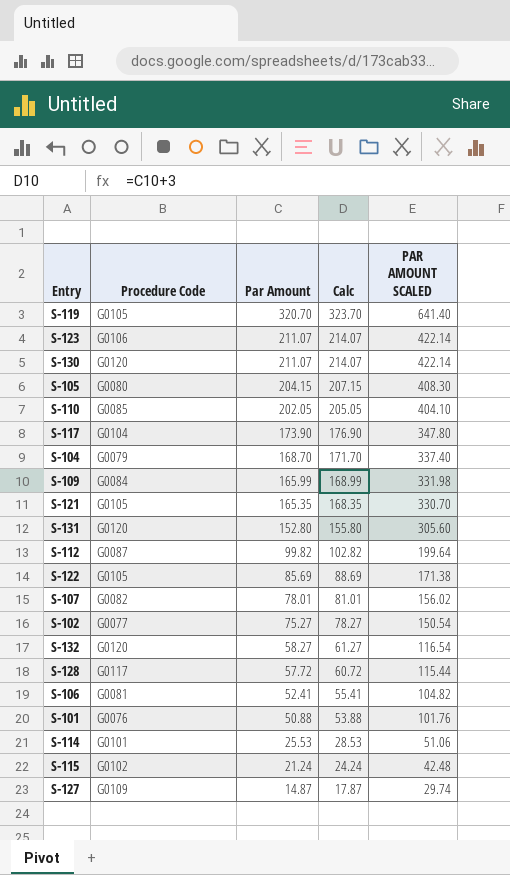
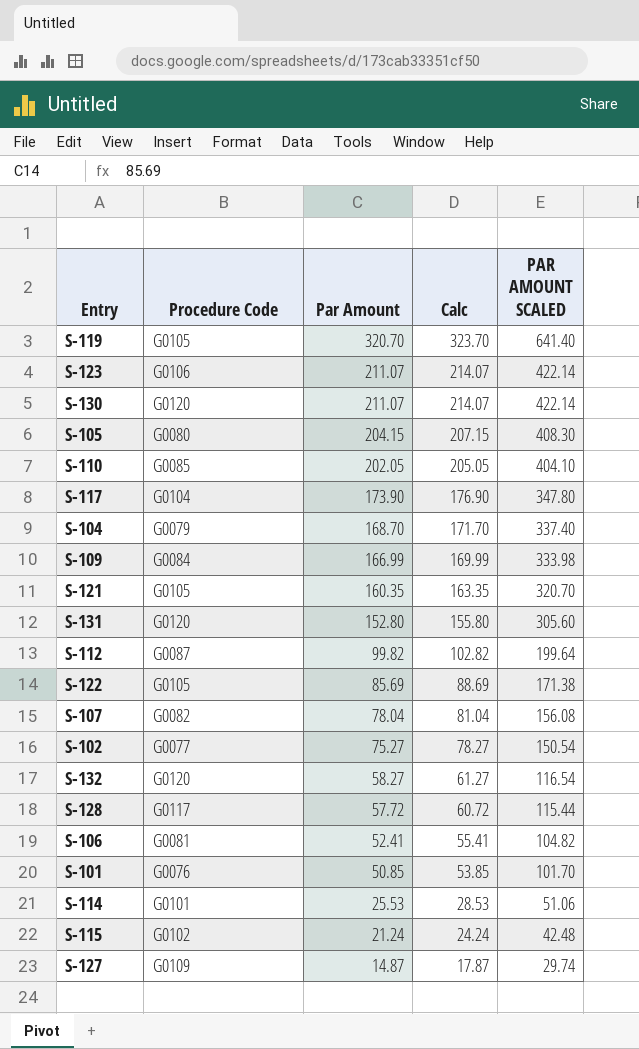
S-109 | Par Amount: 165.99 -> 166.99
S-109 | Calc: 168.99 -> 169.99
S-109 | PAR AMOUNT SCALED: 331.98 -> 333.98
S-121 | Par Amount: 165.35 -> 160.35
S-121 | Calc: 168.35 -> 163.35
S-121 | PAR AMOUNT SCALED: 330.70 -> 320.70
S-107 | Par Amount: 78.01 -> 78.04
S-107 | Calc: 81.01 -> 81.04
S-107 | PAR AMOUNT SCALED: 156.02 -> 156.08
S-101 | Par Amount: 50.88 -> 50.85
S-101 | Calc: 53.88 -> 53.85
S-101 | PAR AMOUNT SCALED: 101.76 -> 101.70

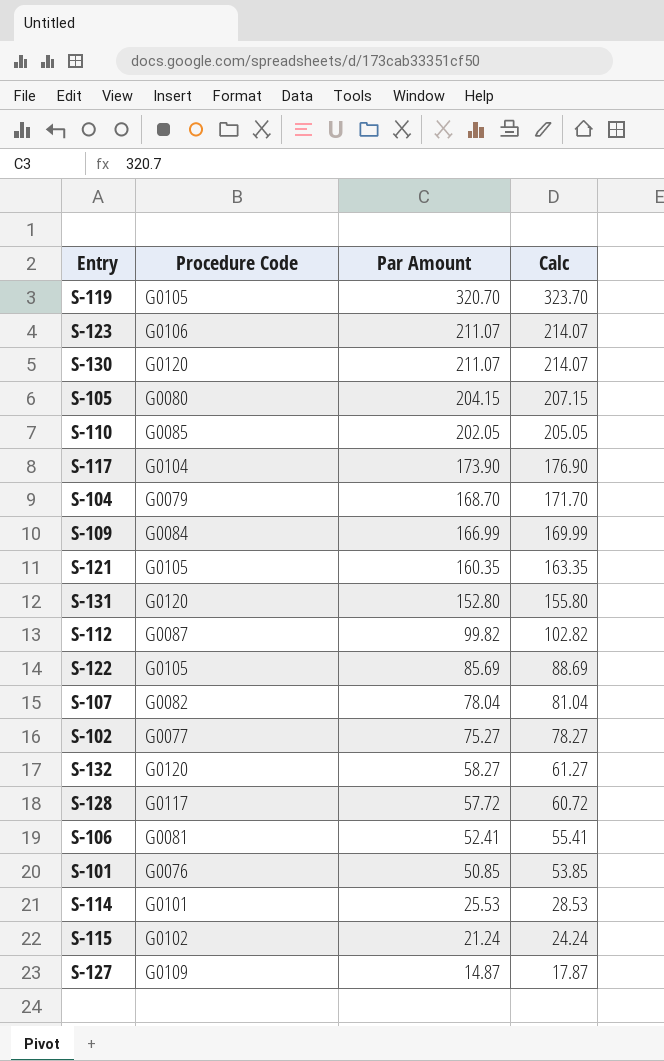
column PAR AMOUNT SCALED | formula: [Par Amount] * 2 -> none

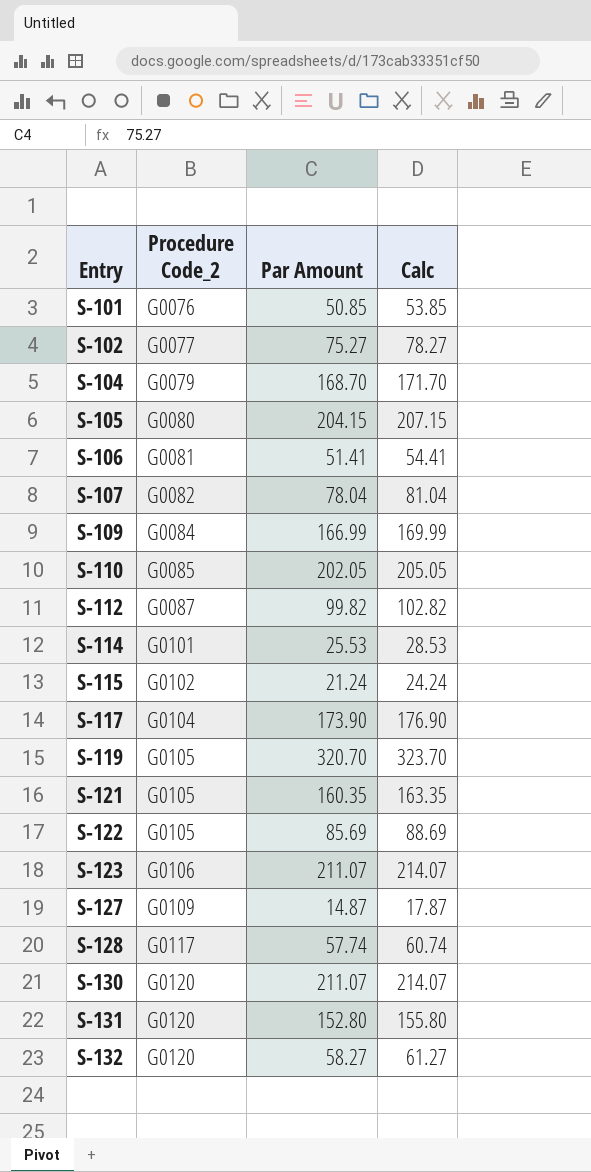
row order: Par Amount descending -> Entry ascending
column name: Procedure Code -> Procedure Code_2
S-106 | Par Amount: 52.41 -> 51.41
S-106 | Calc: 55.41 -> 54.41
S-128 | Par Amount: 57.72 -> 57.74
S-128 | Calc: 60.72 -> 60.74

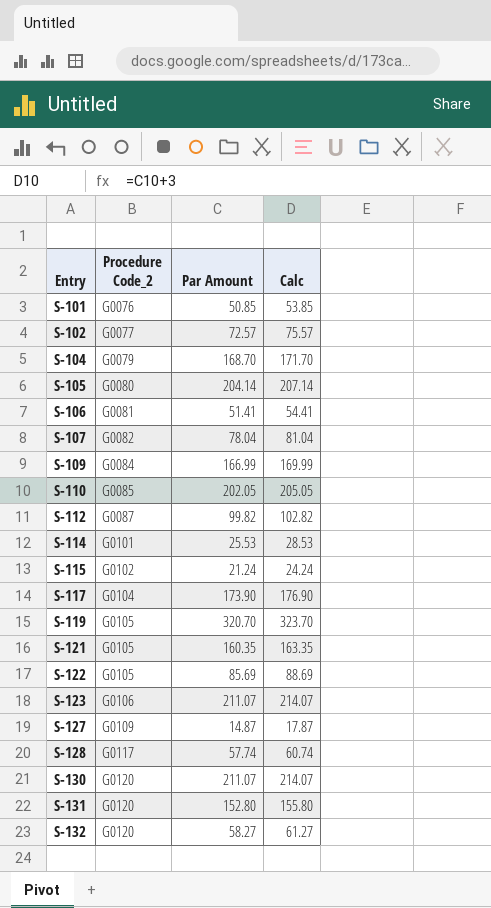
S-102 | Par Amount: 75.27 -> 72.57
S-102 | Calc: 78.27 -> 75.57
S-105 | Par Amount: 204.15 -> 204.14
S-105 | Calc: 207.15 -> 207.14

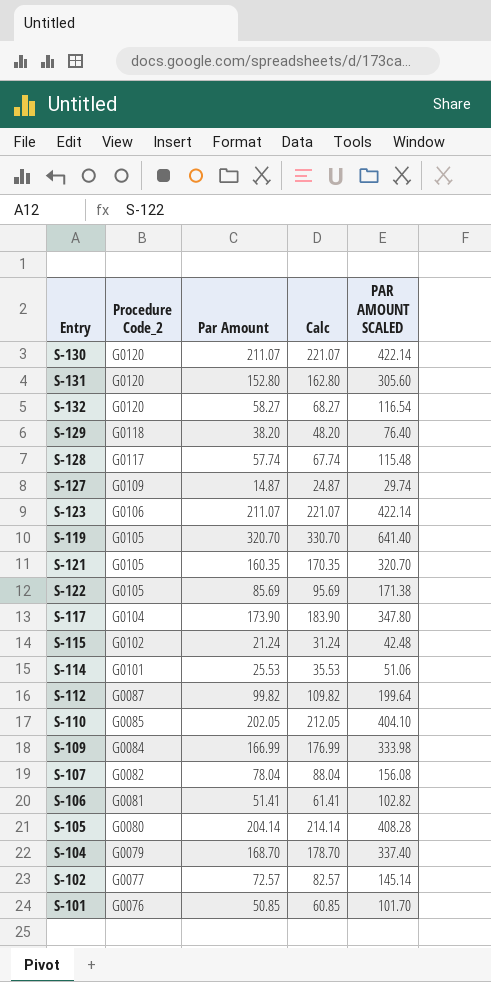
row order: Entry ascending -> Procedure Code_2 descending
column Calc | formula: [Par Amount] + 3 -> [Par Amount] + 10
column PAR AMOUNT SCALED | formula: none -> [Par Amount] * 2
row S-129: none -> G0118 | 38.20 | 48.20 | 76.40

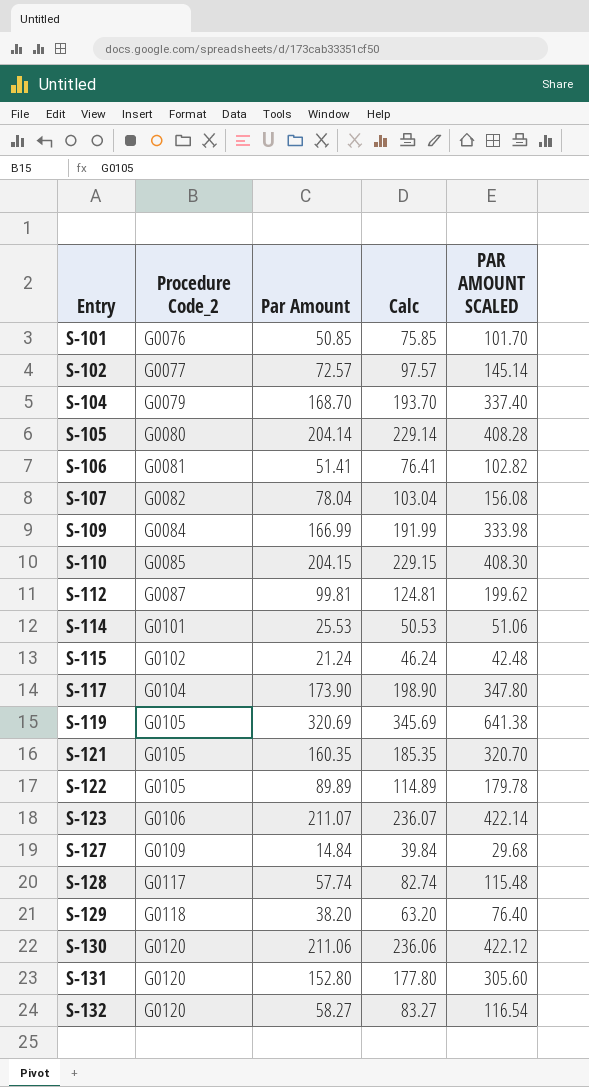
row order: Procedure Code_2 descending -> Entry ascending
column Calc | formula: [Par Amount] + 10 -> [Par Amount] + 25
S-110 | Par Amount: 202.05 -> 204.15
S-110 | PAR AMOUNT SCALED: 404.10 -> 408.30
S-112 | Par Amount: 99.82 -> 99.81
S-112 | PAR AMOUNT SCALED: 199.64 -> 199.62
S-119 | Par Amount: 320.70 -> 320.69
S-119 | PAR AMOUNT SCALED: 641.40 -> 641.38
S-122 | Par Amount: 85.69 -> 89.89
S-122 | PAR AMOUNT SCALED: 171.38 -> 179.78
S-127 | Par Amount: 14.87 -> 14.84
S-127 | PAR AMOUNT SCALED: 29.74 -> 29.68
S-130 | Par Amount: 211.07 -> 211.06
S-130 | PAR AMOUNT SCALED: 422.14 -> 422.12

